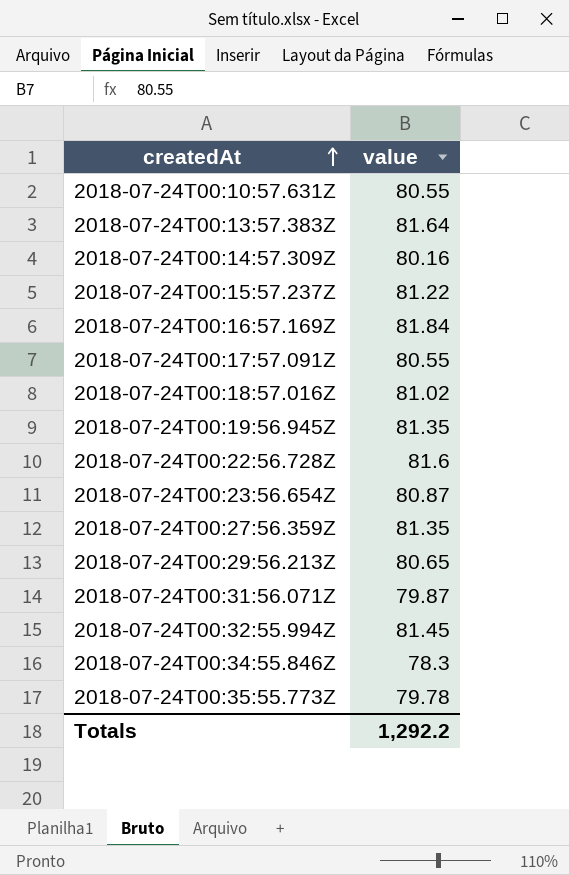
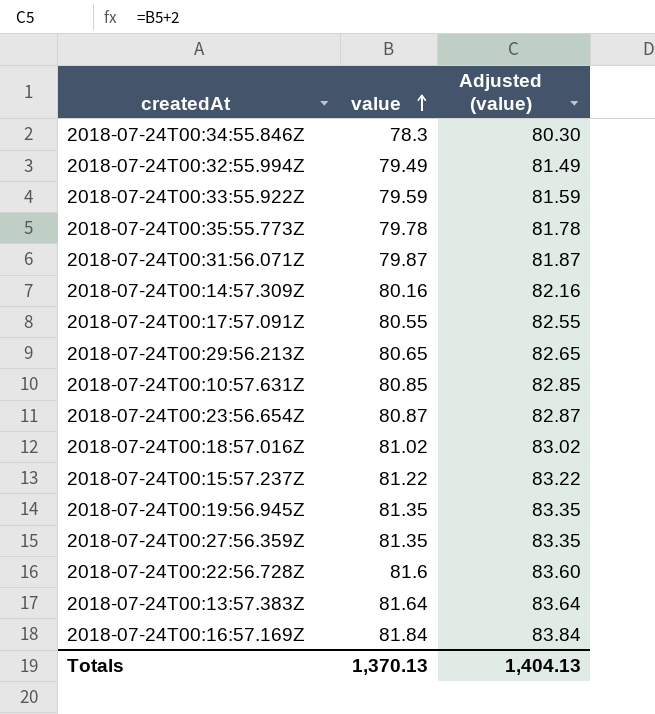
row order: createdAt ascending -> value ascending
column Adjusted (value) | formula: none -> [value] + 2
2018-07-24T00:32:55.994Z | value: 81.45 -> 79.49
row 2018-07-24T00:33:55.922Z: none -> 79.59 | 81.59
2018-07-24T00:10:57.631Z | value: 80.55 -> 80.85
Totals | value: 1,292.2 -> 1,370.13

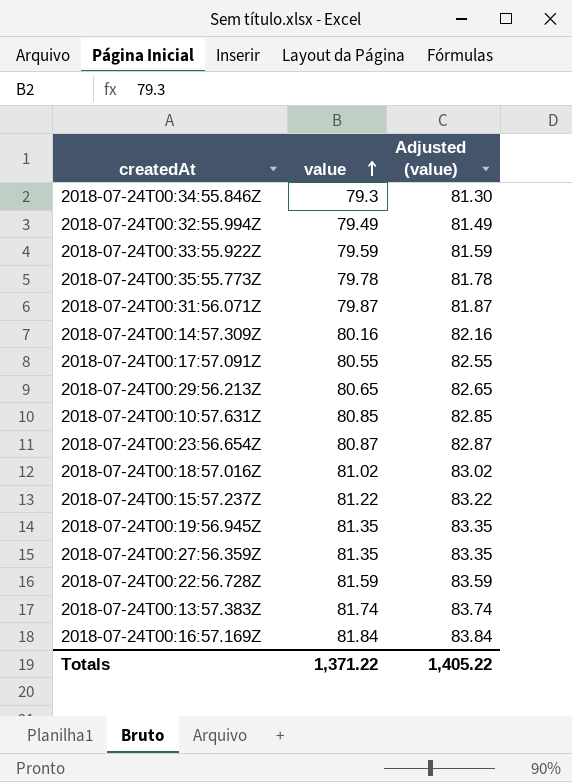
2018-07-24T00:34:55.846Z | value: 78.3 -> 79.3
2018-07-24T00:34:55.846Z | Adjusted (value): 80.30 -> 81.30
2018-07-24T00:22:56.728Z | value: 81.6 -> 81.59
2018-07-24T00:22:56.728Z | Adjusted (value): 83.60 -> 83.59
2018-07-24T00:13:57.383Z | value: 81.64 -> 81.74
2018-07-24T00:13:57.383Z | Adjusted (value): 83.64 -> 83.74
Totals | value: 1,370.13 -> 1,371.22
Totals | Adjusted (value): 1,404.13 -> 1,405.22

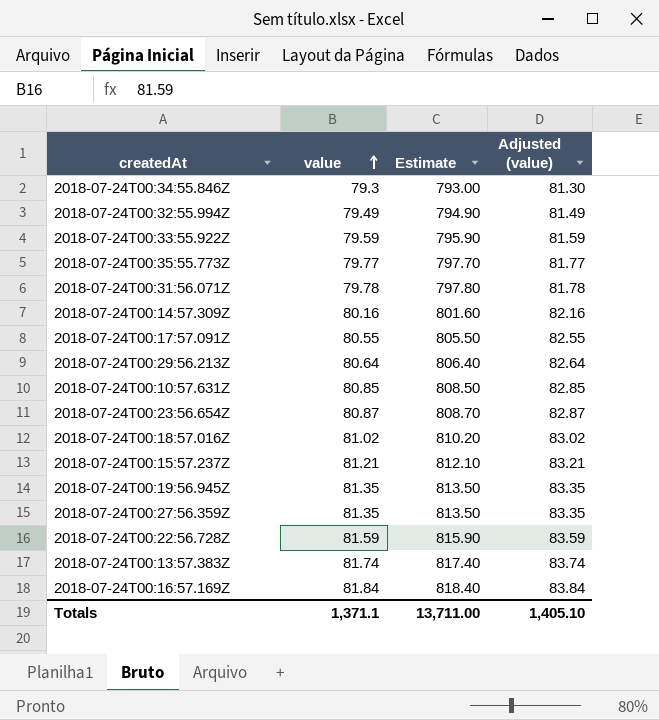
column Estimate | formula: none -> [value] * 10
2018-07-24T00:35:55.773Z | value: 79.78 -> 79.77
2018-07-24T00:35:55.773Z | Adjusted (value): 81.78 -> 81.77
2018-07-24T00:31:56.071Z | value: 79.87 -> 79.78
2018-07-24T00:31:56.071Z | Adjusted (value): 81.87 -> 81.78
2018-07-24T00:29:56.213Z | value: 80.65 -> 80.64
2018-07-24T00:29:56.213Z | Adjusted (value): 82.65 -> 82.64
2018-07-24T00:15:57.237Z | value: 81.22 -> 81.21
2018-07-24T00:15:57.237Z | Adjusted (value): 83.22 -> 83.21
Totals | value: 1,371.22 -> 1,371.1
Totals | Adjusted (value): 1,405.22 -> 1,405.10

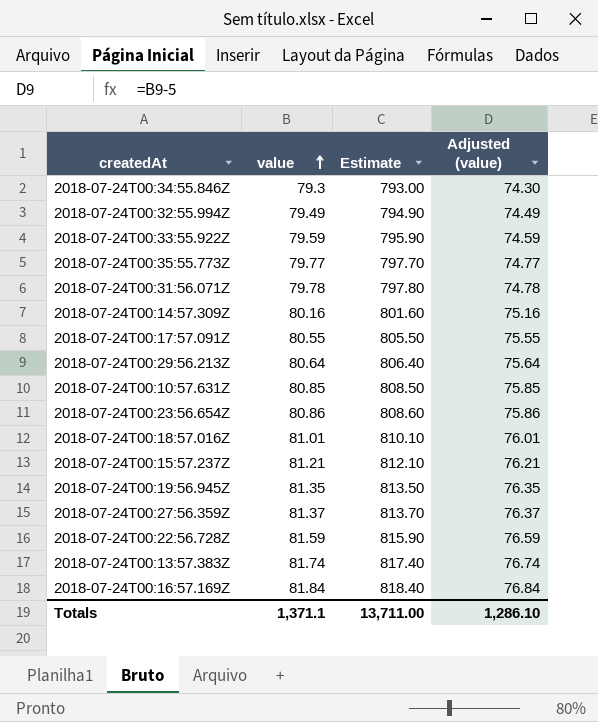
column Adjusted (value) | formula: [value] + 2 -> [value] - 5
2018-07-24T00:23:56.654Z | value: 80.87 -> 80.86
2018-07-24T00:23:56.654Z | Estimate: 808.70 -> 808.60
2018-07-24T00:18:57.016Z | value: 81.02 -> 81.01
2018-07-24T00:18:57.016Z | Estimate: 810.20 -> 810.10
2018-07-24T00:27:56.359Z | value: 81.35 -> 81.37
2018-07-24T00:27:56.359Z | Estimate: 813.50 -> 813.70
Totals | Adjusted (value): 1,405.10 -> 1,286.10

